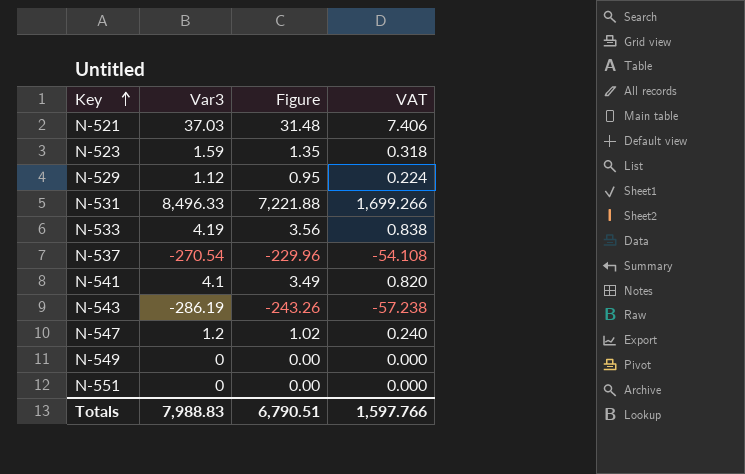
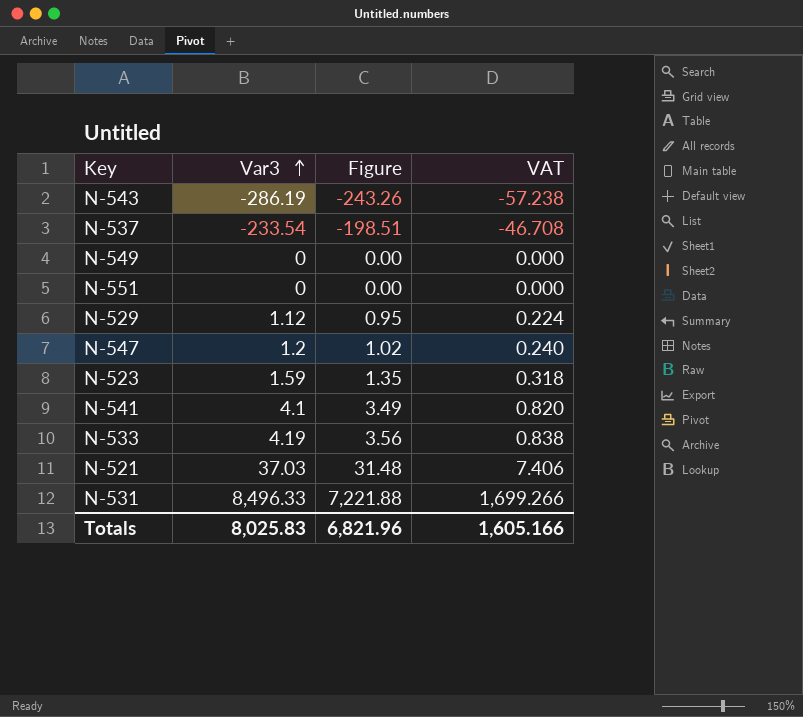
row order: Key ascending -> Var3 ascending
N-537 | Var3: -270.54 -> -233.54
N-537 | Figure: -229.96 -> -198.51
N-537 | VAT: -54.108 -> -46.708
Totals | Var3: 7,988.83 -> 8,025.83
Totals | Figure: 6,790.51 -> 6,821.96
Totals | VAT: 1,597.766 -> 1,605.166

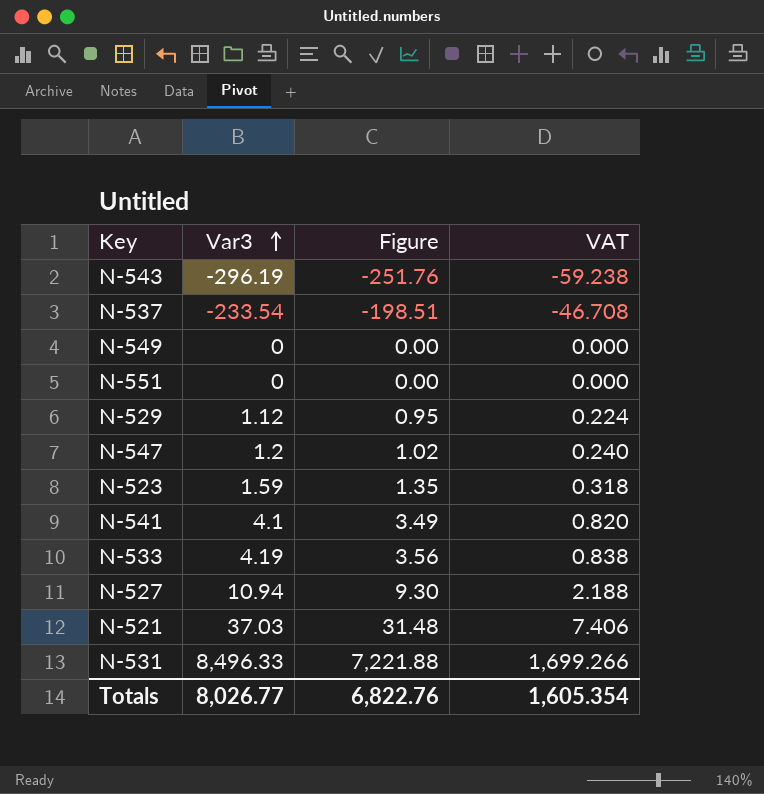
N-543 | Var3: -286.19 -> -296.19
N-543 | Figure: -243.26 -> -251.76
N-543 | VAT: -57.238 -> -59.238
row N-527: none -> 10.94 | 9.30 | 2.188
Totals | Var3: 8,025.83 -> 8,026.77
Totals | Figure: 6,821.96 -> 6,822.76
Totals | VAT: 1,605.166 -> 1,605.354

